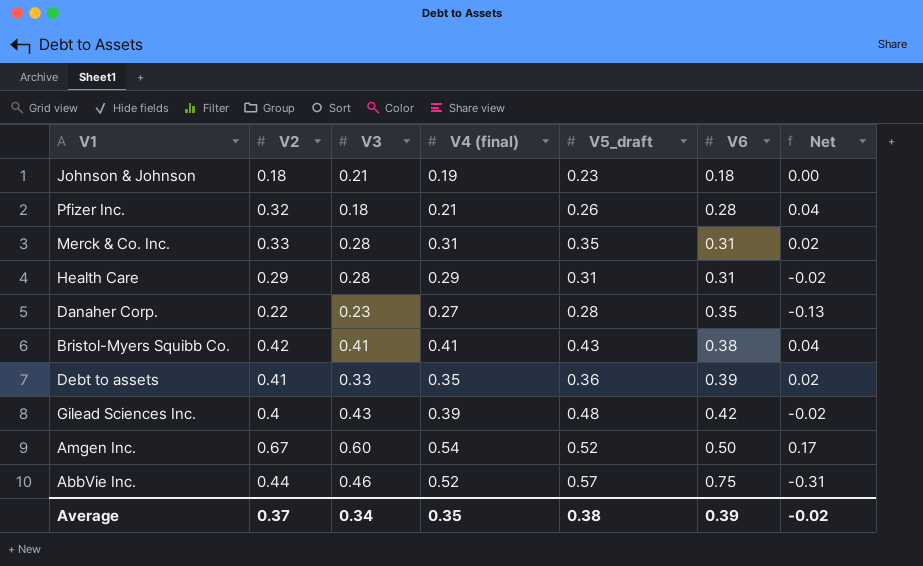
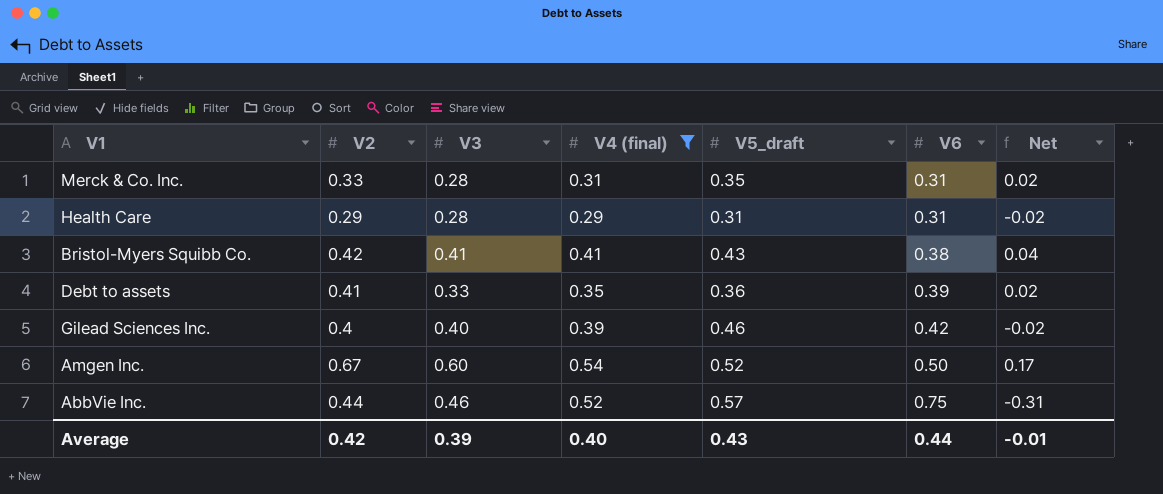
filter: none -> V4 (final) >= 0.29
Gilead Sciences Inc. | V3: 0.43 -> 0.40
Gilead Sciences Inc. | V5_draft: 0.48 -> 0.46
Average | V2: 0.37 -> 0.42
Average | V3: 0.34 -> 0.39
Average | V4 (final): 0.35 -> 0.40
Average | V5_draft: 0.38 -> 0.43
Average | V6: 0.39 -> 0.44
Average | Net: -0.02 -> -0.01

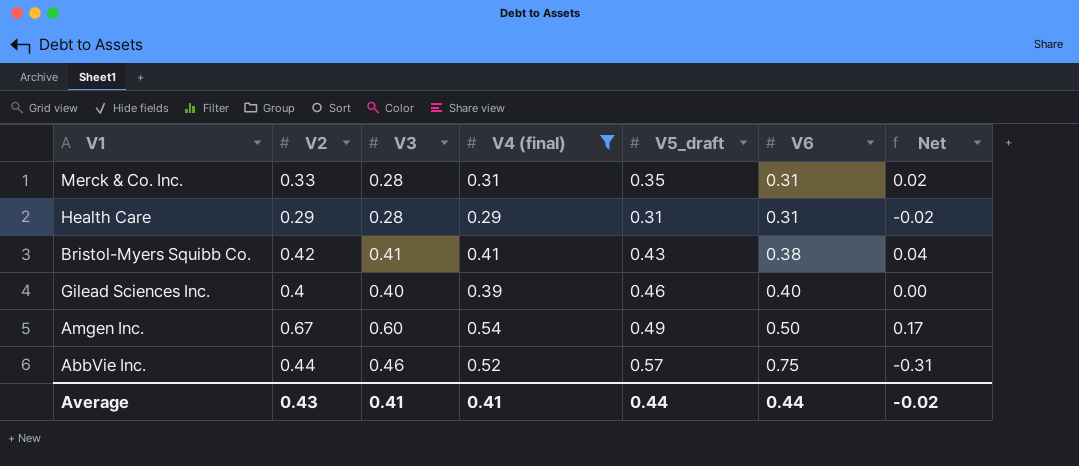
row Debt to assets: 0.41 | 0.33 | 0.35 | 0.36 | 0.39 | 0.02 -> none
Gilead Sciences Inc. | V6: 0.42 -> 0.40
Gilead Sciences Inc. | Net: -0.02 -> 0.00
Amgen Inc. | V5_draft: 0.52 -> 0.49
Average | V2: 0.42 -> 0.43
Average | V3: 0.39 -> 0.41
Average | V4 (final): 0.40 -> 0.41
Average | V5_draft: 0.43 -> 0.44
Average | Net: -0.01 -> -0.02

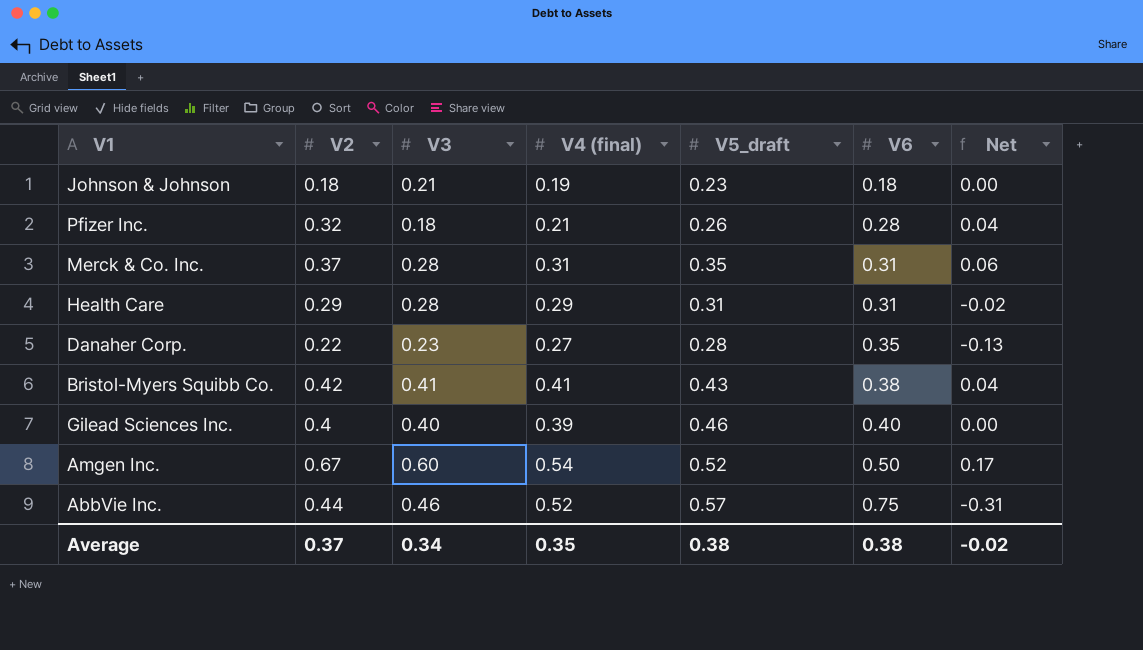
filter: V4 (final) >= 0.29 -> none
Merck & Co. Inc. | V2: 0.33 -> 0.37
Merck & Co. Inc. | Net: 0.02 -> 0.06
Amgen Inc. | V5_draft: 0.49 -> 0.52
Average | V2: 0.43 -> 0.37
Average | V3: 0.41 -> 0.34
Average | V4 (final): 0.41 -> 0.35
Average | V5_draft: 0.44 -> 0.38
Average | V6: 0.44 -> 0.38

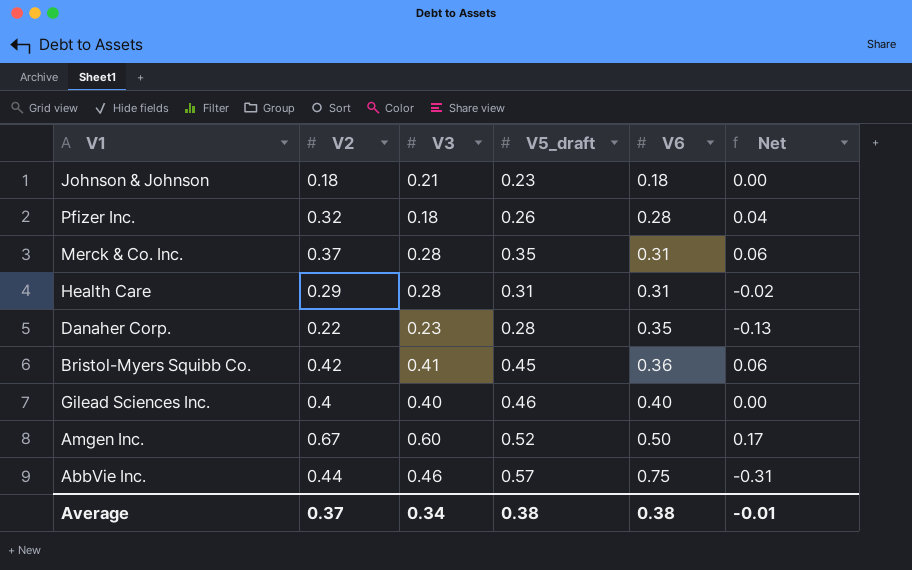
column V4 (final) | position: 4 -> none
Bristol-Myers Squibb Co. | V5_draft: 0.43 -> 0.45
Bristol-Myers Squibb Co. | V6: 0.38 -> 0.36
Bristol-Myers Squibb Co. | Net: 0.04 -> 0.06
Average | Net: -0.02 -> -0.01

